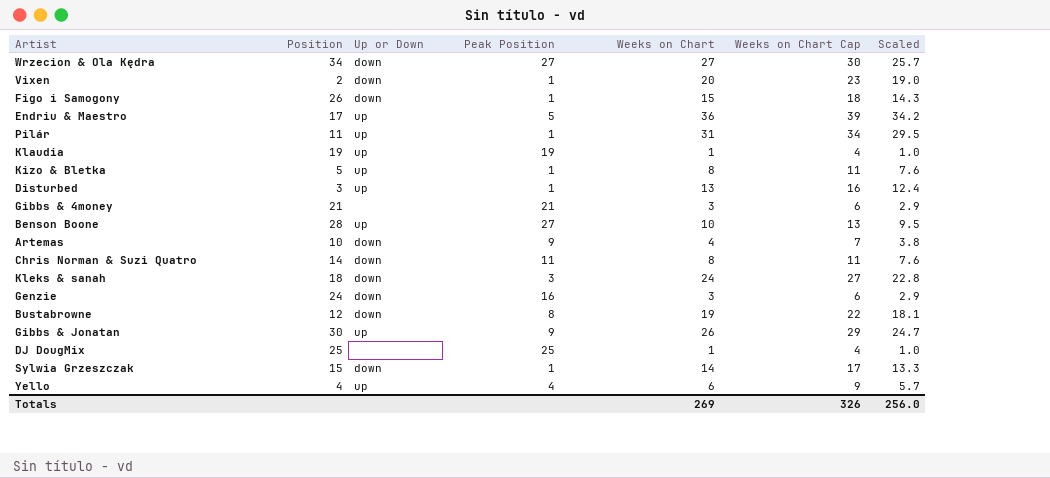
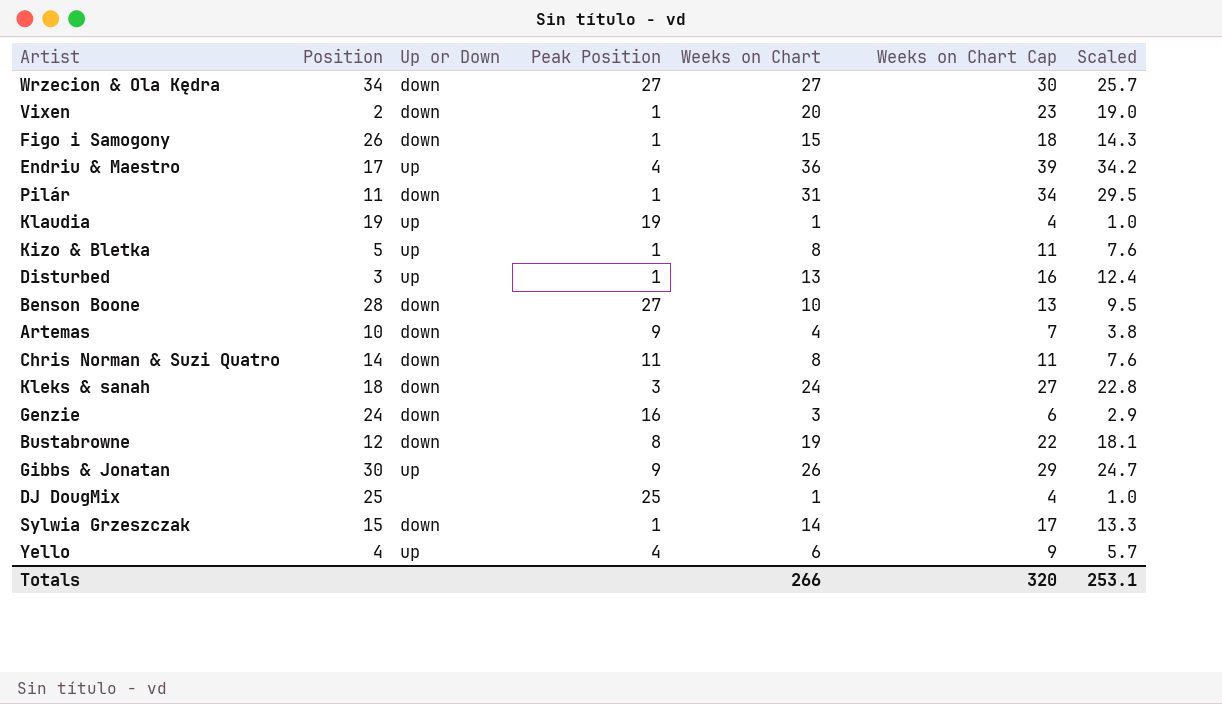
row Gibbs & 4money: 21 | none | 21 | 3 | 6 | 2.9 -> none
Endriu & Maestro | Peak Position: 5 -> 4
Pilár | Up or Down: up -> down
Benson Boone | Up or Down: up -> down
Totals | Weeks on Chart: 269 -> 266
Totals | Weeks on Chart Cap: 326 -> 320
Totals | Scaled: 256.0 -> 253.1

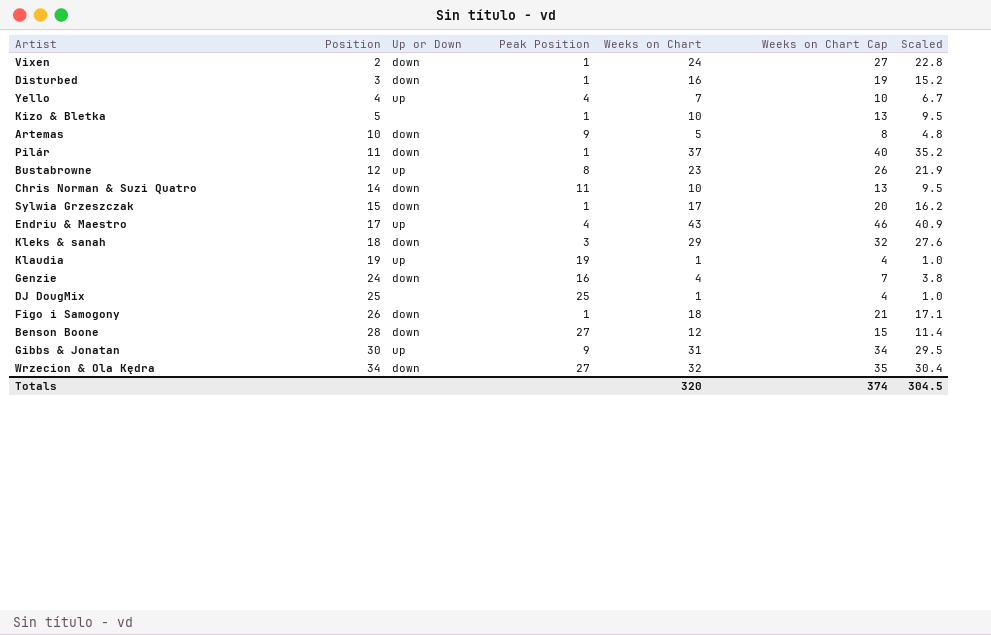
row order: none -> Position ascending
Vixen | Weeks on Chart: 20 -> 24
Vixen | Weeks on Chart Cap: 23 -> 27
Vixen | Scaled: 19.0 -> 22.8
Disturbed | Up or Down: up -> down
Disturbed | Weeks on Chart: 13 -> 16
Disturbed | Weeks on Chart Cap: 16 -> 19
Disturbed | Scaled: 12.4 -> 15.2
Yello | Weeks on Chart: 6 -> 7
Yello | Weeks on Chart Cap: 9 -> 10
Yello | Scaled: 5.7 -> 6.7
Kizo & Bletka | Up or Down: up -> none
Kizo & Bletka | Weeks on Chart: 8 -> 10
Kizo & Bletka | Weeks on Chart Cap: 11 -> 13
Kizo & Bletka | Scaled: 7.6 -> 9.5
Artemas | Weeks on Chart: 4 -> 5
Artemas | Weeks on Chart Cap: 7 -> 8
Artemas | Scaled: 3.8 -> 4.8
Pilár | Weeks on Chart: 31 -> 37
Pilár | Weeks on Chart Cap: 34 -> 40
Pilár | Scaled: 29.5 -> 35.2
Bustabrowne | Up or Down: down -> up
Bustabrowne | Weeks on Chart: 19 -> 23
Bustabrowne | Weeks on Chart Cap: 22 -> 26
Bustabrowne | Scaled: 18.1 -> 21.9
Chris Norman & Suzi Quatro | Weeks on Chart: 8 -> 10
Chris Norman & Suzi Quatro | Weeks on Chart Cap: 11 -> 13
Chris Norman & Suzi Quatro | Scaled: 7.6 -> 9.5
Sylwia Grzeszczak | Weeks on Chart: 14 -> 17
Sylwia Grzeszczak | Weeks on Chart Cap: 17 -> 20
Sylwia Grzeszczak | Scaled: 13.3 -> 16.2
Endriu & Maestro | Weeks on Chart: 36 -> 43
Endriu & Maestro | Weeks on Chart Cap: 39 -> 46
Endriu & Maestro | Scaled: 34.2 -> 40.9
Kleks & sanah | Weeks on Chart: 24 -> 29
Kleks & sanah | Weeks on Chart Cap: 27 -> 32
Kleks & sanah | Scaled: 22.8 -> 27.6
Genzie | Weeks on Chart: 3 -> 4
Genzie | Weeks on Chart Cap: 6 -> 7
Genzie | Scaled: 2.9 -> 3.8
Figo i Samogony | Weeks on Chart: 15 -> 18
Figo i Samogony | Weeks on Chart Cap: 18 -> 21
Figo i Samogony | Scaled: 14.3 -> 17.1
Benson Boone | Weeks on Chart: 10 -> 12
Benson Boone | Weeks on Chart Cap: 13 -> 15
Benson Boone | Scaled: 9.5 -> 11.4
Gibbs & Jonatan | Weeks on Chart: 26 -> 31
Gibbs & Jonatan | Weeks on Chart Cap: 29 -> 34
Gibbs & Jonatan | Scaled: 24.7 -> 29.5
Wrzecion & Ola Kędra | Weeks on Chart: 27 -> 32
Wrzecion & Ola Kędra | Weeks on Chart Cap: 30 -> 35
Wrzecion & Ola Kędra | Scaled: 25.7 -> 30.4
Totals | Weeks on Chart: 266 -> 320
Totals | Weeks on Chart Cap: 320 -> 374
Totals | Scaled: 253.1 -> 304.5

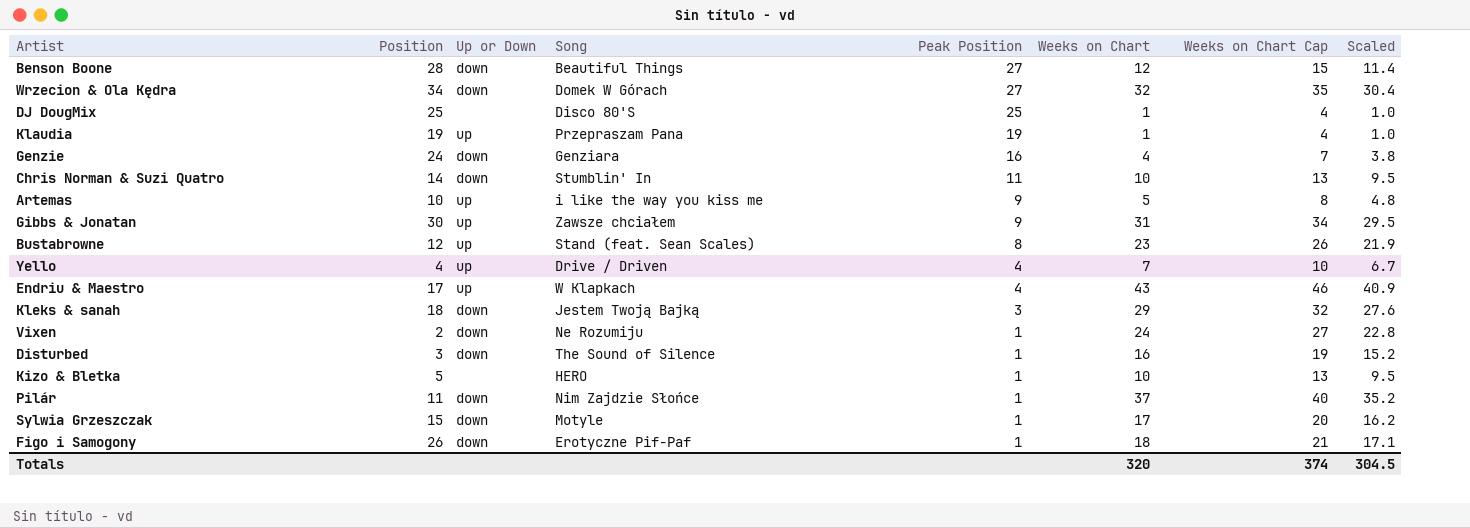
row order: Position ascending -> Peak Position descending
column Song | position: none -> 4
Artemas | Up or Down: down -> up

